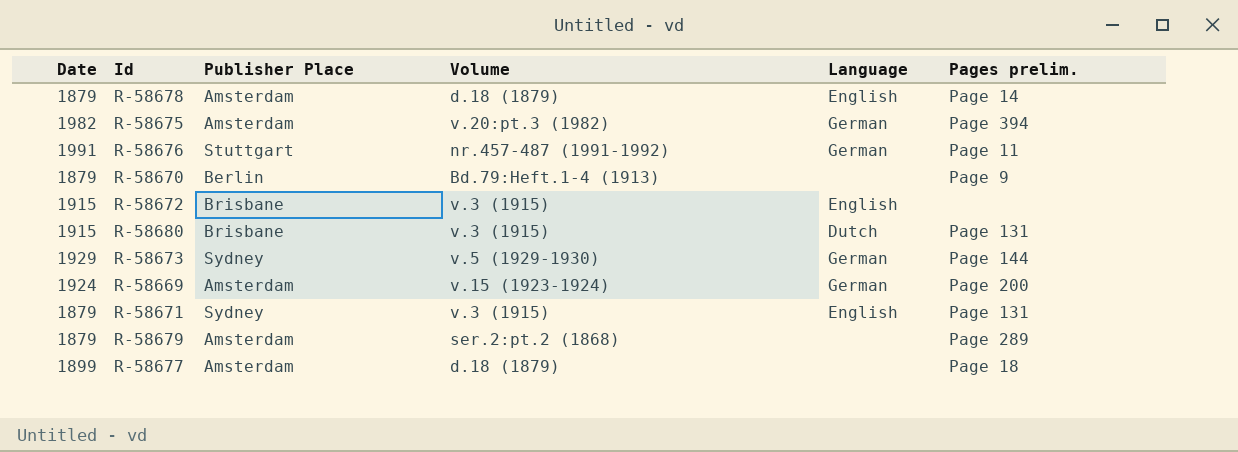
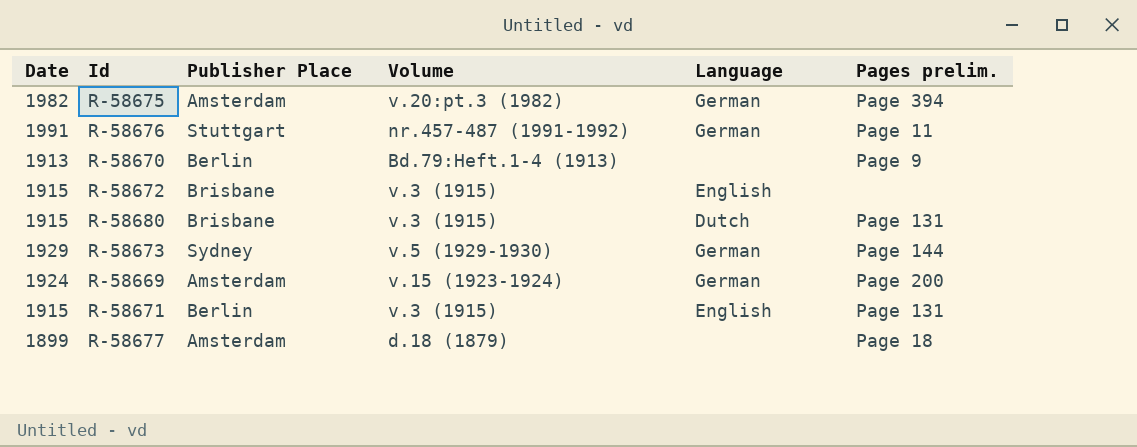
row R-58678: 1879 | Amsterdam | d.18 (1879) | English | Page 14 -> none
row R-58679: 1879 | Amsterdam | ser.2:pt.2 (1868) | none | Page 289 -> none
R-58670 | Date: 1879 -> 1913
R-58671 | Date: 1879 -> 1915
R-58671 | Publisher Place: Sydney -> Berlin

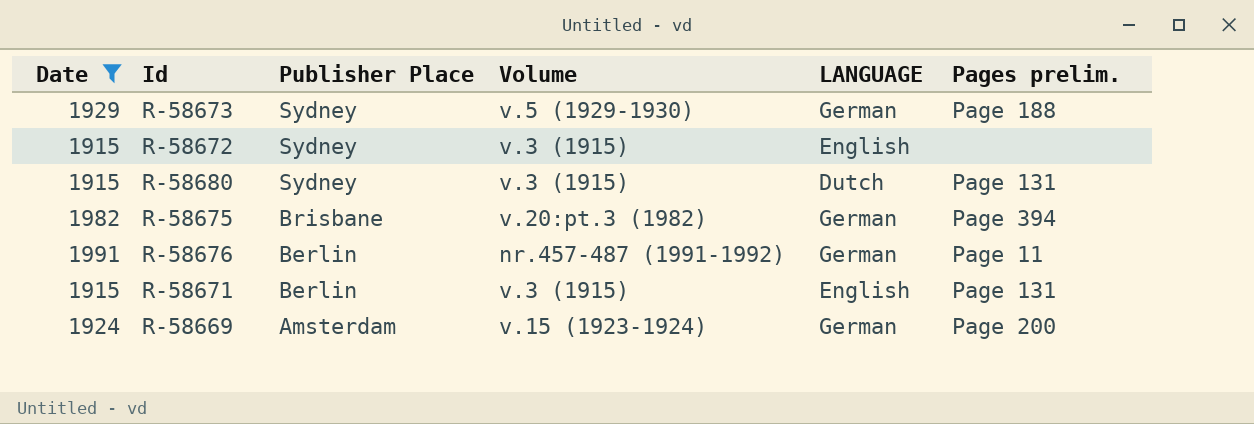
filter: none -> Date >= 1915
row order: none -> Publisher Place descending
column name: Language -> LANGUAGE
R-58673 | Pages prelim.: Page 144 -> Page 188
R-58672 | Publisher Place: Brisbane -> Sydney
R-58680 | Publisher Place: Brisbane -> Sydney
R-58675 | Publisher Place: Amsterdam -> Brisbane
R-58676 | Publisher Place: Stuttgart -> Berlin

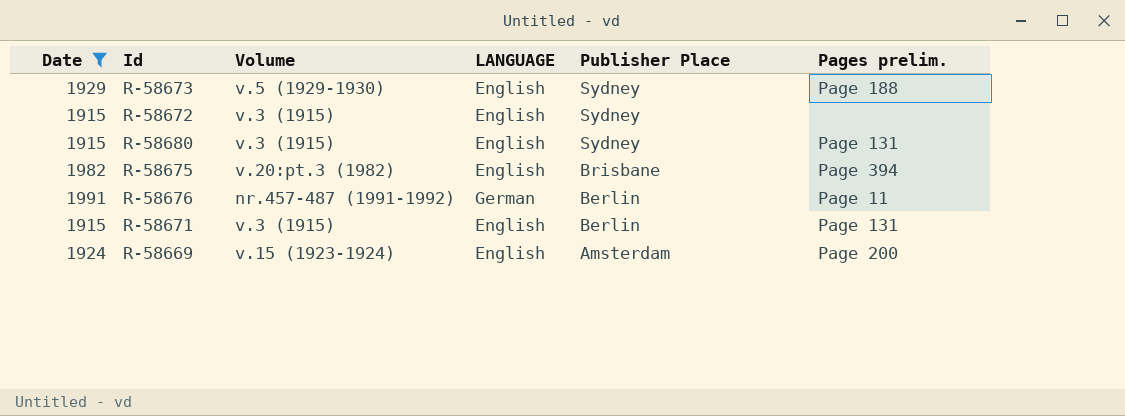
column Publisher Place | position: 3 -> 5
R-58673 | LANGUAGE: German -> English
R-58680 | LANGUAGE: Dutch -> English
R-58675 | LANGUAGE: German -> English
R-58669 | LANGUAGE: German -> English

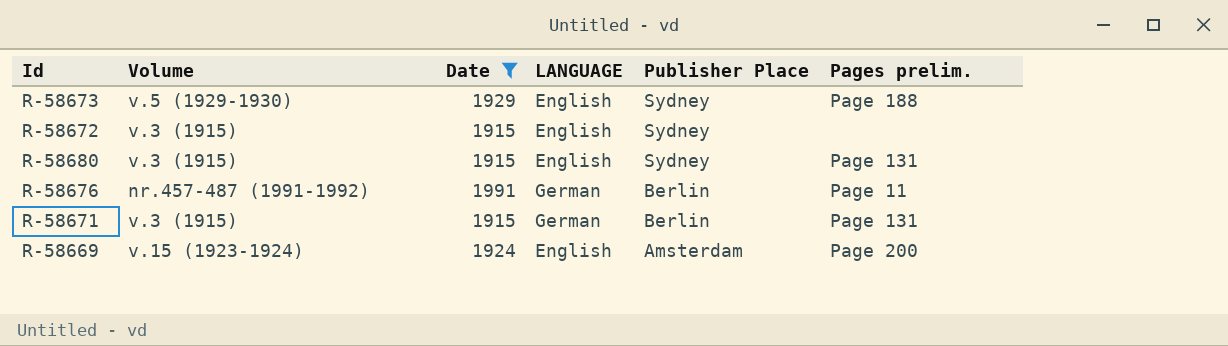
column Date | position: 1 -> 3
row R-58675: 1982 | v.20:pt.3 (1982) | English | Brisbane | Page 394 -> none
R-58671 | LANGUAGE: English -> German

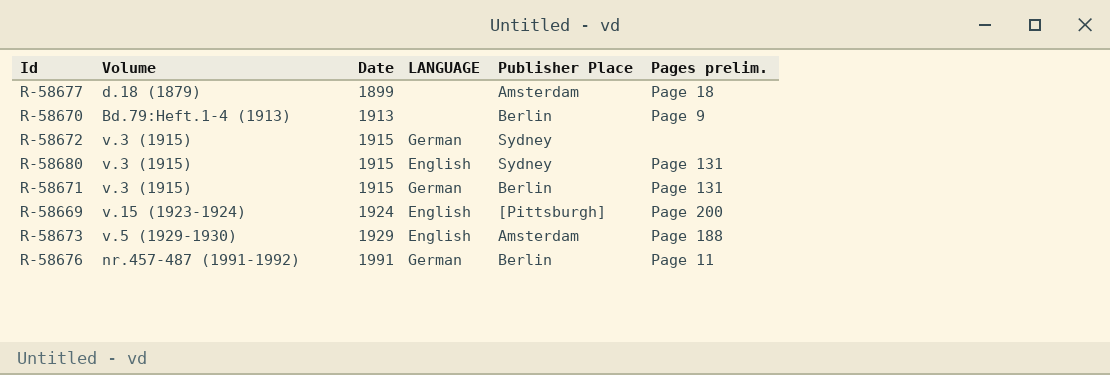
filter: Date >= 1915 -> none
row order: Publisher Place descending -> Date ascending
R-58672 | LANGUAGE: English -> German
R-58669 | Publisher Place: Amsterdam -> [Pittsburgh]
R-58673 | Publisher Place: Sydney -> Amsterdam

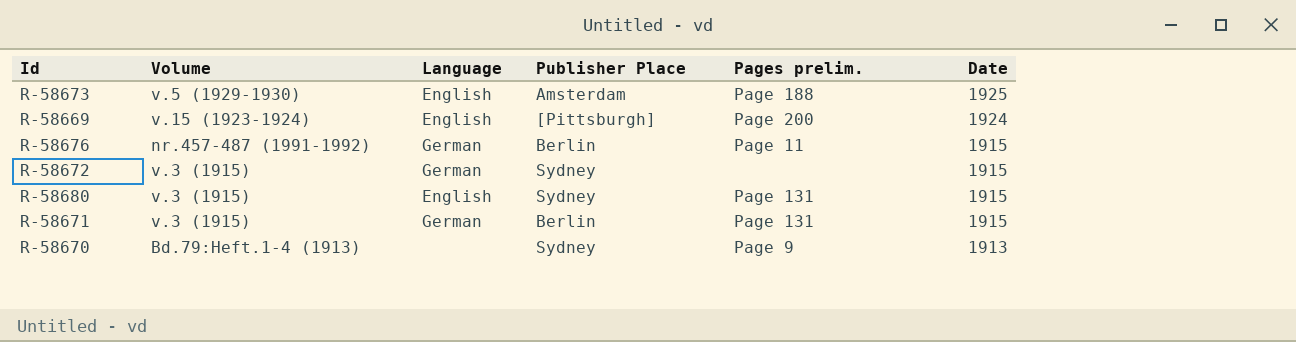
row order: Date ascending -> Date descending
column name: LANGUAGE -> Language
column Date | position: 3 -> 6
row R-58677: d.18 (1879) | 1899 | none | Amsterdam | Page 18 -> none
R-58673 | Date: 1929 -> 1925
R-58676 | Date: 1991 -> 1915
R-58670 | Publisher Place: Berlin -> Sydney

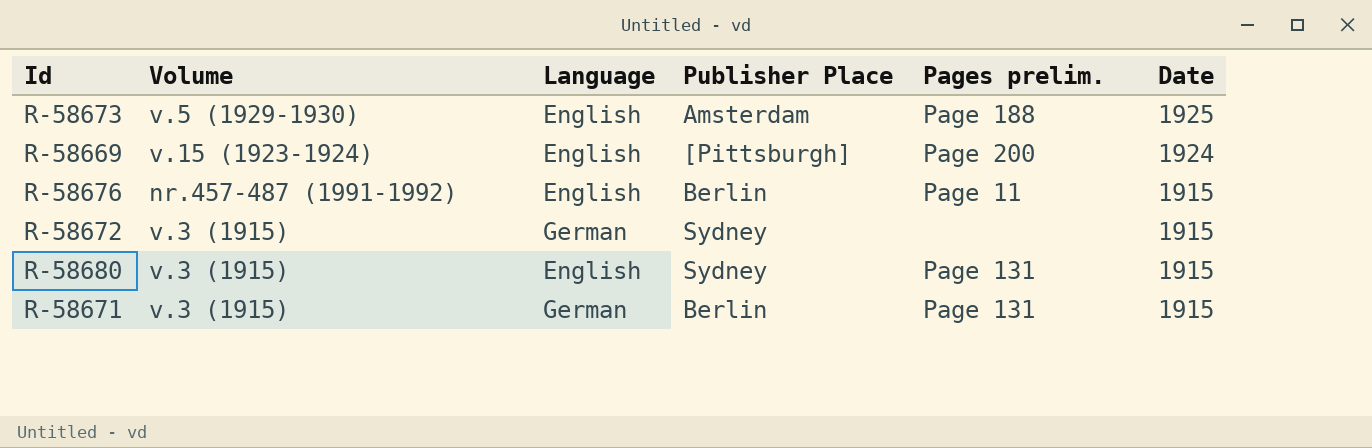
row R-58670: Bd.79:Heft.1-4 (1913) | none | Sydney | Page 9 | 1913 -> none
R-58676 | Language: German -> English

